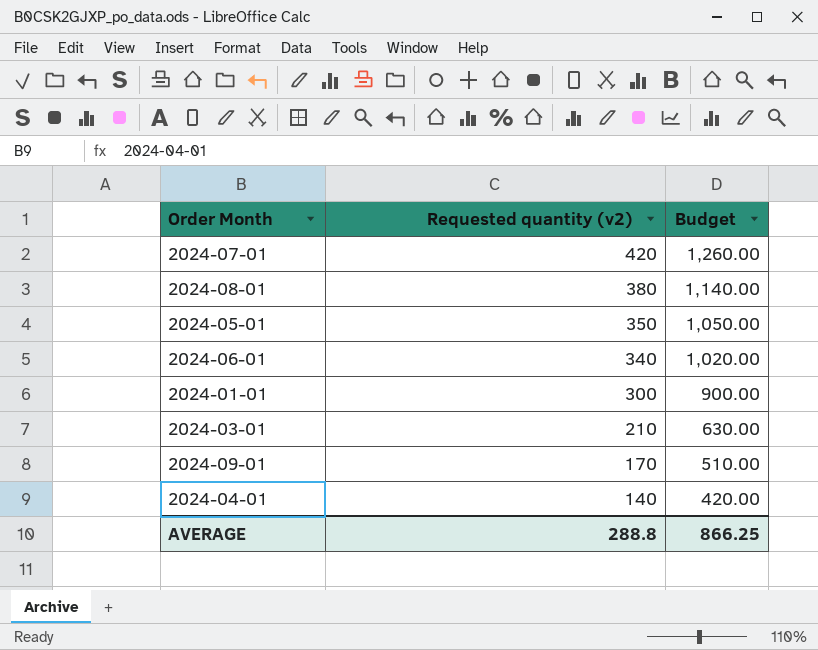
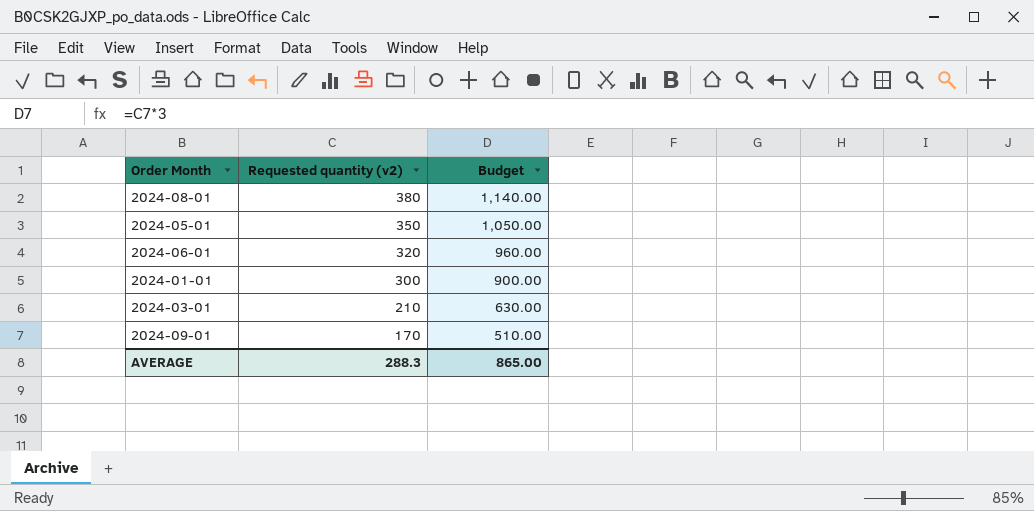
row 2024-07-01: 420 | 1,260.00 -> none
row 2024-04-01: 140 | 420.00 -> none
2024-06-01 | Requested quantity (v2): 340 -> 320
2024-06-01 | Budget: 1,020.00 -> 960.00
AVERAGE | Requested quantity (v2): 288.8 -> 288.3
AVERAGE | Budget: 866.25 -> 865.00

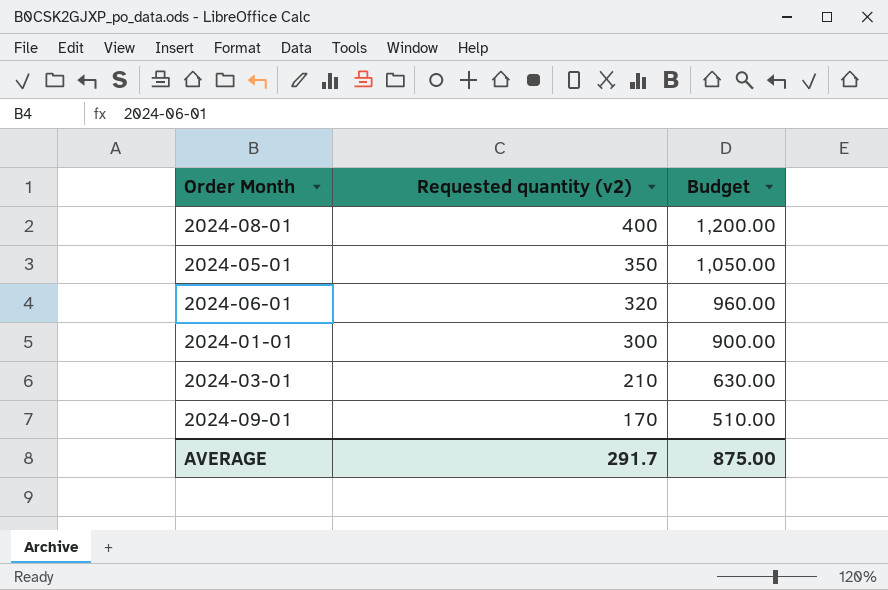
2024-08-01 | Requested quantity (v2): 380 -> 400
2024-08-01 | Budget: 1,140.00 -> 1,200.00
AVERAGE | Requested quantity (v2): 288.3 -> 291.7
AVERAGE | Budget: 865.00 -> 875.00

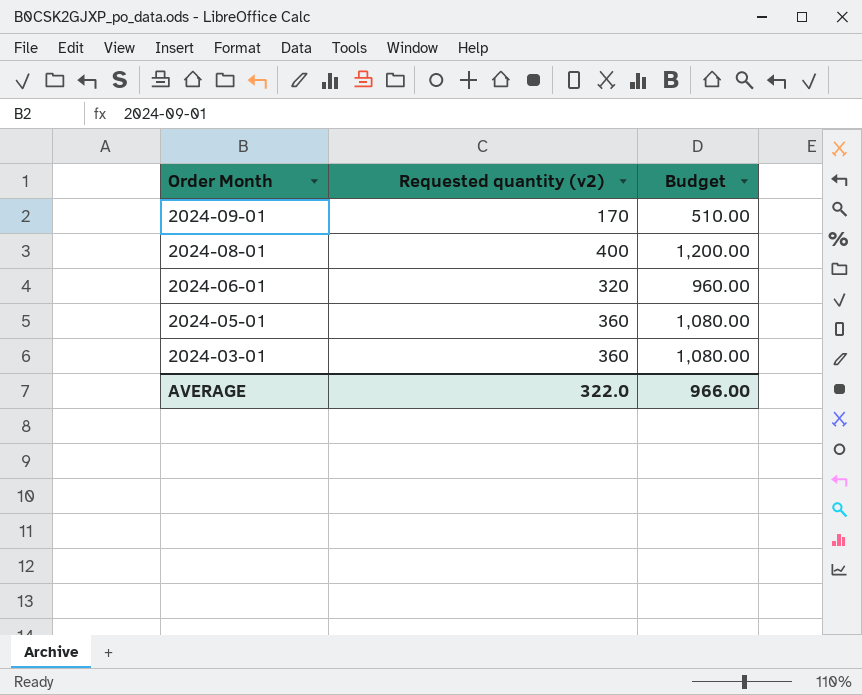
row order: Requested quantity (v2) descending -> Order Month descending
row 2024-01-01: 300 | 900.00 -> none
2024-05-01 | Requested quantity (v2): 350 -> 360
2024-05-01 | Budget: 1,050.00 -> 1,080.00
2024-03-01 | Requested quantity (v2): 210 -> 360
2024-03-01 | Budget: 630.00 -> 1,080.00
AVERAGE | Requested quantity (v2): 291.7 -> 322.0
AVERAGE | Budget: 875.00 -> 966.00

